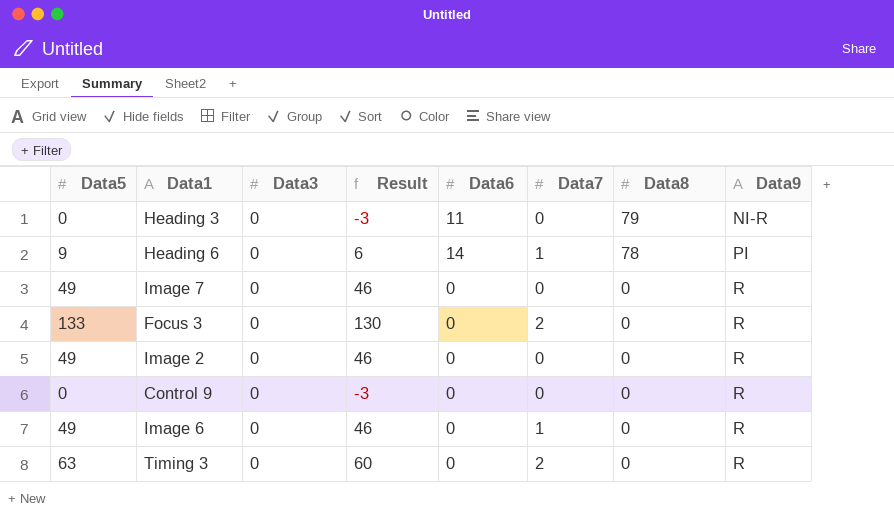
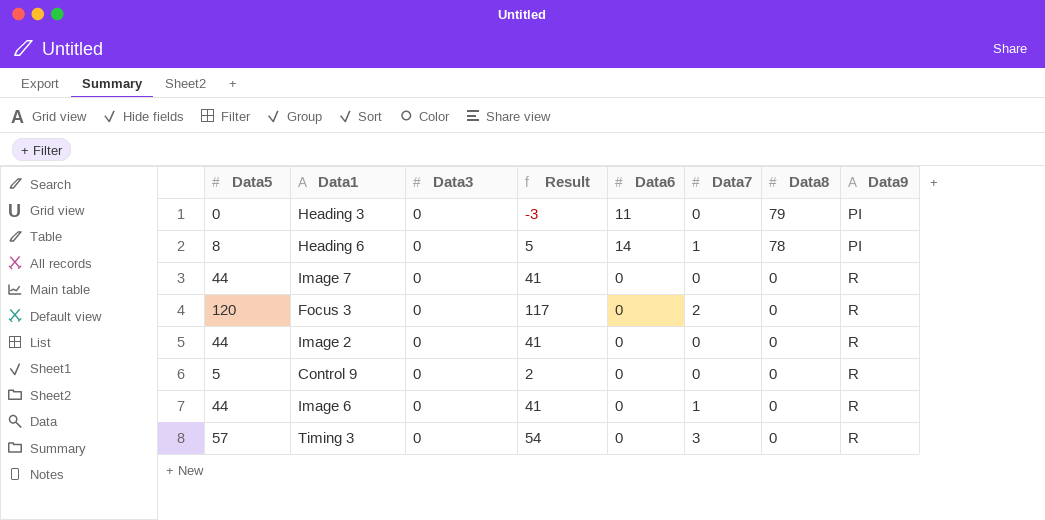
Heading 3 | Data9: NI-R -> PI
Heading 6 | Data5: 9 -> 8
Heading 6 | Result: 6 -> 5
Image 7 | Data5: 49 -> 44
Image 7 | Result: 46 -> 41
Focus 3 | Data5: 133 -> 120
Focus 3 | Result: 130 -> 117
Image 2 | Data5: 49 -> 44
Image 2 | Result: 46 -> 41
Control 9 | Data5: 0 -> 5
Control 9 | Result: -3 -> 2
Image 6 | Data5: 49 -> 44
Image 6 | Result: 46 -> 41
Timing 3 | Data5: 63 -> 57
Timing 3 | Result: 60 -> 54
Timing 3 | Data7: 2 -> 3

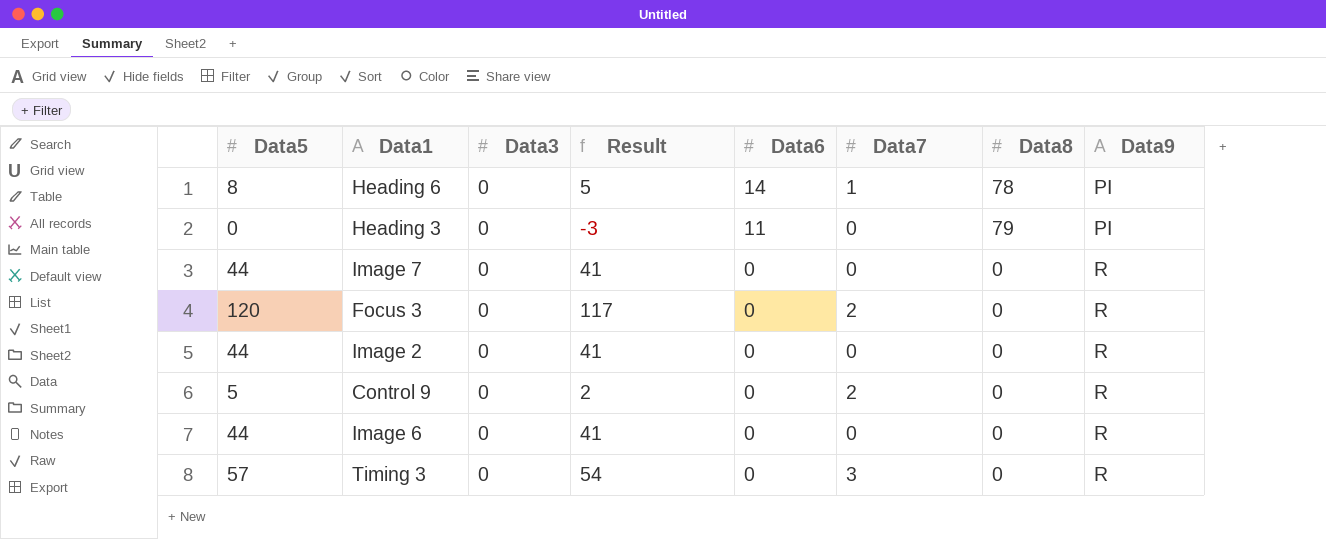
row order: Data8 descending -> Data6 descending
Control 9 | Data7: 0 -> 2
Image 6 | Data7: 1 -> 0

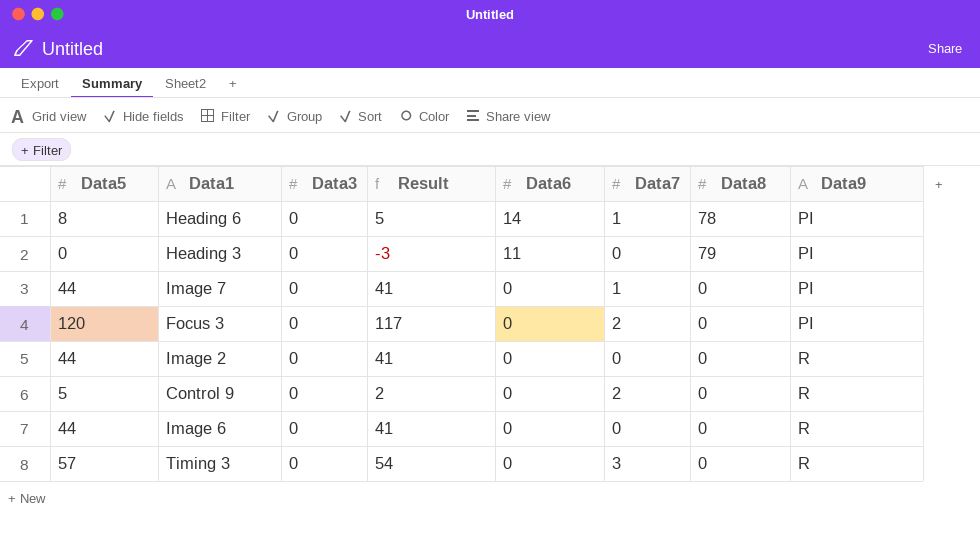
Image 7 | Data7: 0 -> 1
Image 7 | Data9: R -> PI
Focus 3 | Data9: R -> PI

